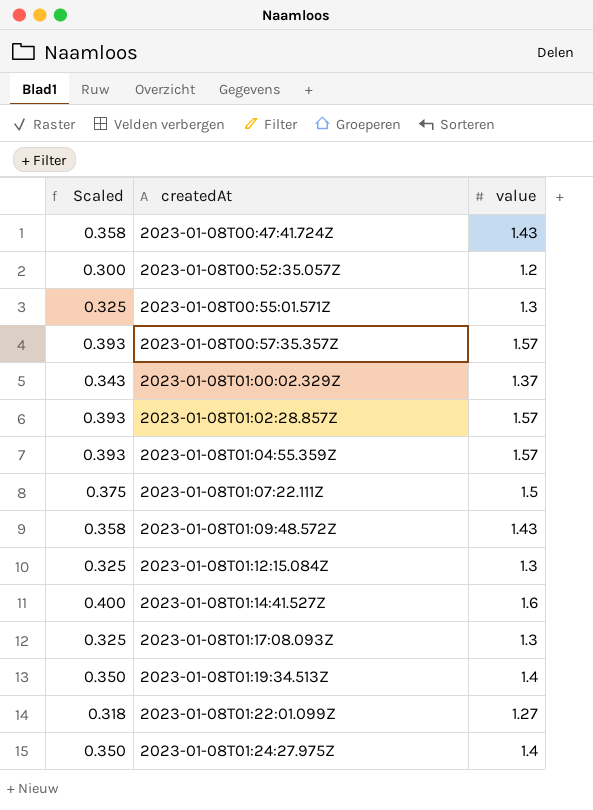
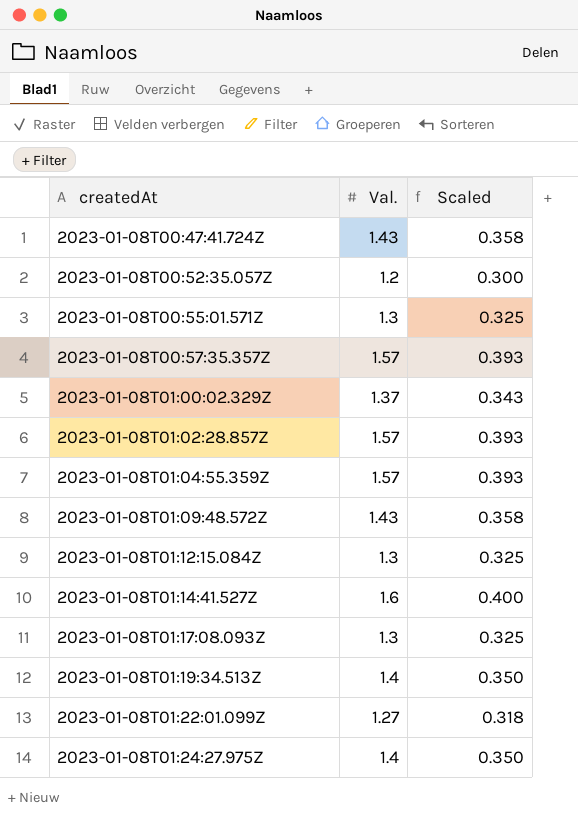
column name: value -> Val.
column Scaled | position: 1 -> 3
row 2023-01-08T01:07:22.111Z: 0.375 | 1.5 -> none

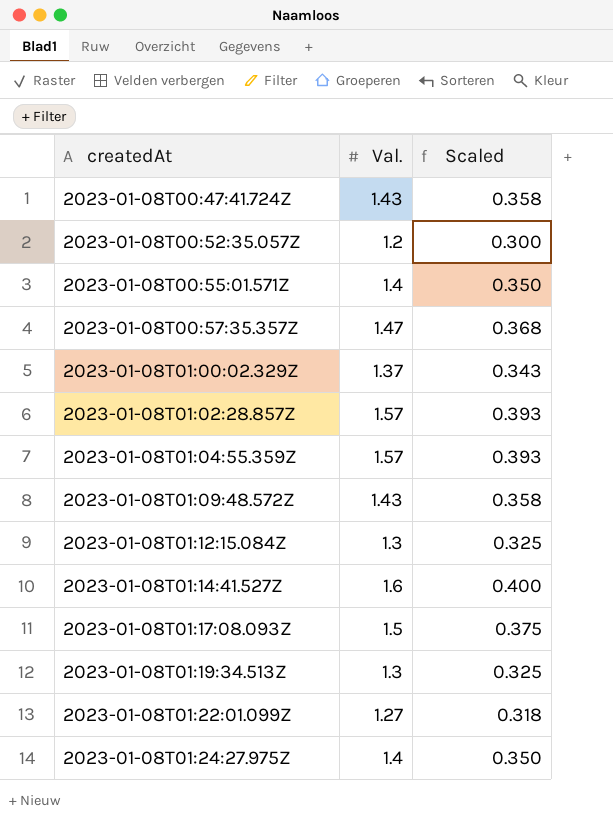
2023-01-08T00:55:01.571Z | Val.: 1.3 -> 1.4
2023-01-08T00:55:01.571Z | Scaled: 0.325 -> 0.350
2023-01-08T00:57:35.357Z | Val.: 1.57 -> 1.47
2023-01-08T00:57:35.357Z | Scaled: 0.393 -> 0.368
2023-01-08T01:17:08.093Z | Val.: 1.3 -> 1.5
2023-01-08T01:17:08.093Z | Scaled: 0.325 -> 0.375
2023-01-08T01:19:34.513Z | Val.: 1.4 -> 1.3
2023-01-08T01:19:34.513Z | Scaled: 0.350 -> 0.325

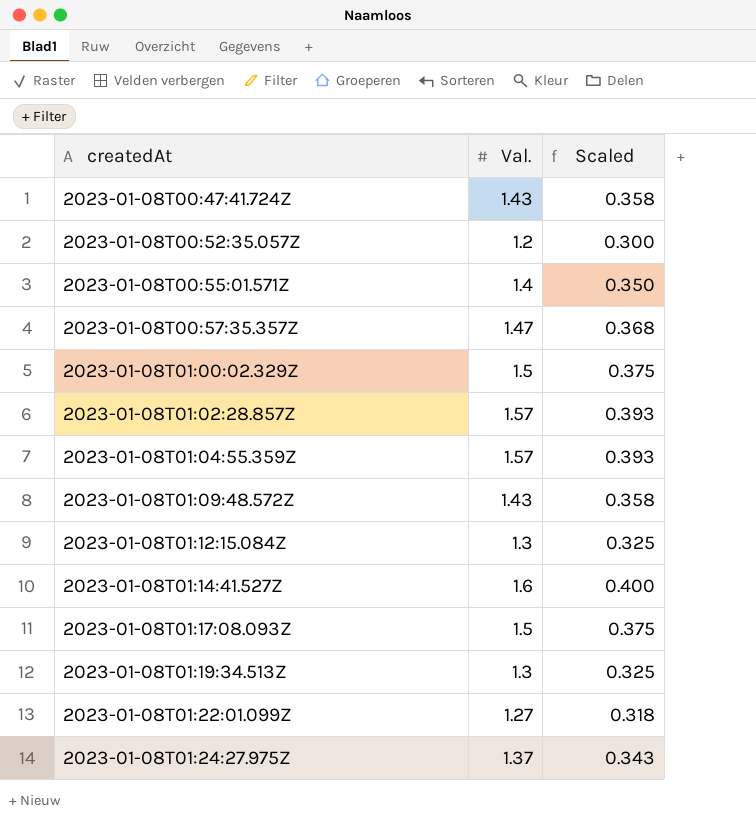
2023-01-08T01:00:02.329Z | Val.: 1.37 -> 1.5
2023-01-08T01:00:02.329Z | Scaled: 0.343 -> 0.375
2023-01-08T01:24:27.975Z | Val.: 1.4 -> 1.37
2023-01-08T01:24:27.975Z | Scaled: 0.350 -> 0.343

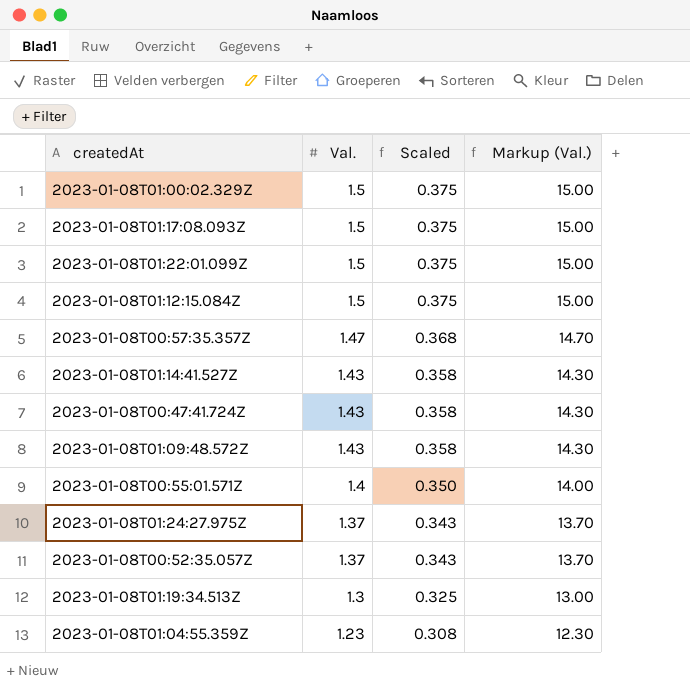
row order: createdAt ascending -> Val. descending
column Markup (Val.) | formula: none -> [Val.] * 10
row 2023-01-08T01:02:28.857Z: 1.57 | 0.393 -> none
2023-01-08T01:22:01.099Z | Val.: 1.27 -> 1.5
2023-01-08T01:22:01.099Z | Scaled: 0.318 -> 0.375
2023-01-08T01:12:15.084Z | Val.: 1.3 -> 1.5
2023-01-08T01:12:15.084Z | Scaled: 0.325 -> 0.375
2023-01-08T01:14:41.527Z | Val.: 1.6 -> 1.43
2023-01-08T01:14:41.527Z | Scaled: 0.400 -> 0.358
2023-01-08T00:52:35.057Z | Val.: 1.2 -> 1.37
2023-01-08T00:52:35.057Z | Scaled: 0.300 -> 0.343
2023-01-08T01:04:55.359Z | Val.: 1.57 -> 1.23
2023-01-08T01:04:55.359Z | Scaled: 0.393 -> 0.308

